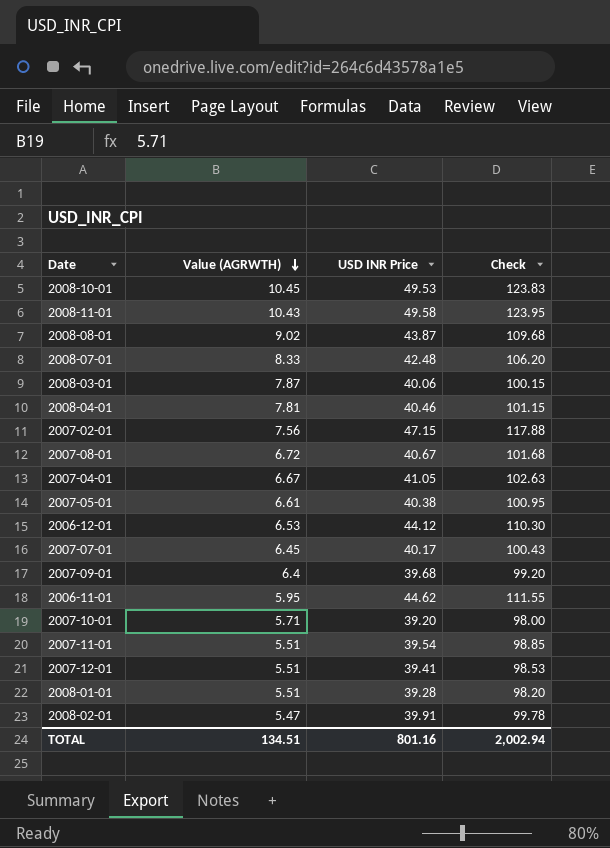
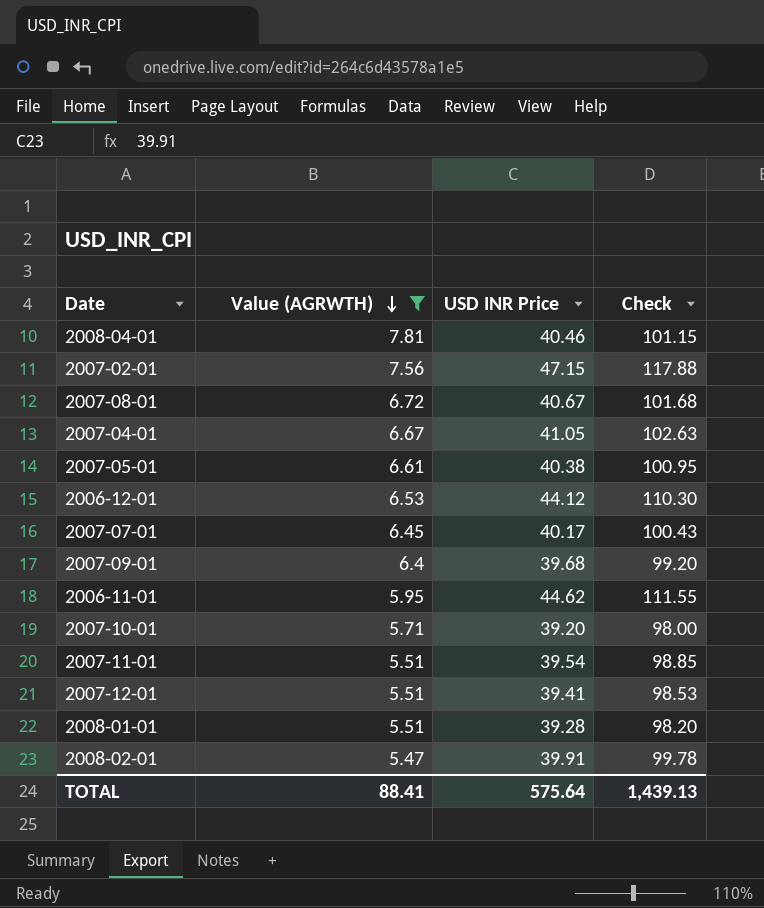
filter: none -> Value (AGRWTH) <= 7.81
TOTAL | Value (AGRWTH): 134.51 -> 88.41
TOTAL | USD INR Price: 801.16 -> 575.64
TOTAL | Check: 2,002.94 -> 1,439.13

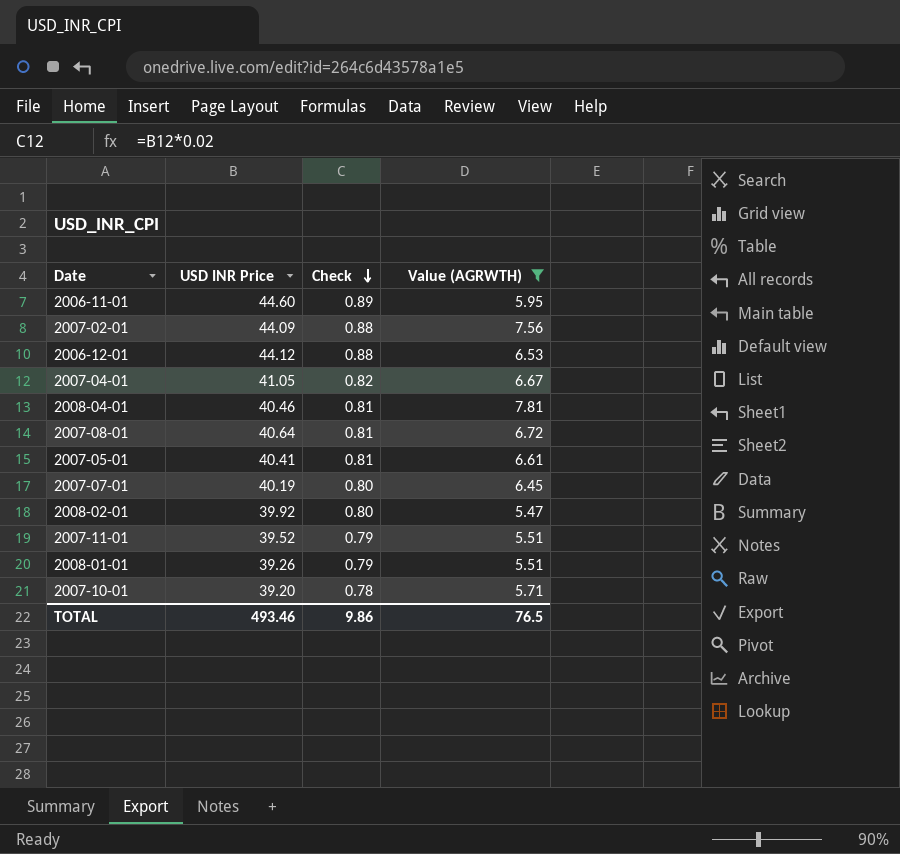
row order: Value (AGRWTH) descending -> Check descending
column Check | formula: [USD INR Price] * 2.5 -> [USD INR Price] * 0.02
column Value (AGRWTH) | position: 2 -> 4
row 2007-09-01: 6.4 | 39.68 | 99.20 -> none
row 2007-12-01: 5.51 | 39.41 | 98.53 -> none
2006-11-01 | USD INR Price: 44.62 -> 44.60
2007-02-01 | USD INR Price: 47.15 -> 44.09
2007-08-01 | USD INR Price: 40.67 -> 40.64
2007-05-01 | USD INR Price: 40.38 -> 40.41
2007-07-01 | USD INR Price: 40.17 -> 40.19
2008-02-01 | USD INR Price: 39.91 -> 39.92
2007-11-01 | USD INR Price: 39.54 -> 39.52
2008-01-01 | USD INR Price: 39.28 -> 39.26
TOTAL | USD INR Price: 575.64 -> 493.46
TOTAL | Check: 1,439.13 -> 9.86
TOTAL | Value (AGRWTH): 88.41 -> 76.5

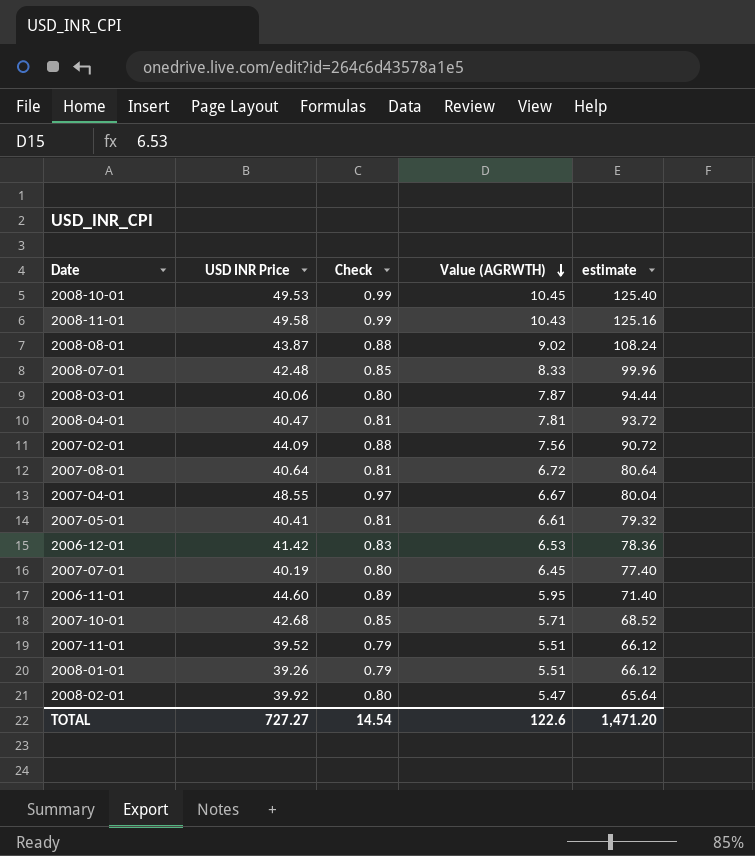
filter: Value (AGRWTH) <= 7.81 -> none
row order: Check descending -> Value (AGRWTH) descending
column estimate | formula: none -> [Value (AGRWTH)] * 12
2008-04-01 | USD INR Price: 40.46 -> 40.47
2007-04-01 | USD INR Price: 41.05 -> 48.55
2007-04-01 | Check: 0.82 -> 0.97
2006-12-01 | USD INR Price: 44.12 -> 41.42
2006-12-01 | Check: 0.88 -> 0.83
2007-10-01 | USD INR Price: 39.20 -> 42.68
2007-10-01 | Check: 0.78 -> 0.85
TOTAL | USD INR Price: 493.46 -> 727.27
TOTAL | Check: 9.86 -> 14.54
TOTAL | Value (AGRWTH): 76.5 -> 122.6

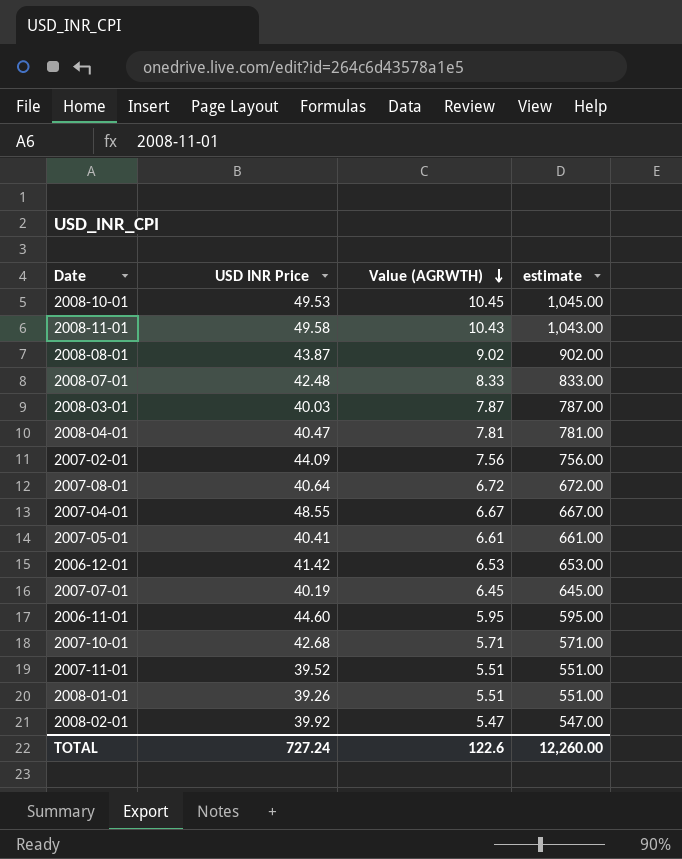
column Check | formula: [USD INR Price] * 0.02 -> none
column estimate | formula: [Value (AGRWTH)] * 12 -> [Value (AGRWTH)] * 100
2008-03-01 | USD INR Price: 40.06 -> 40.03
TOTAL | USD INR Price: 727.27 -> 727.24
TOTAL | estimate: 1,471.20 -> 12,260.00

